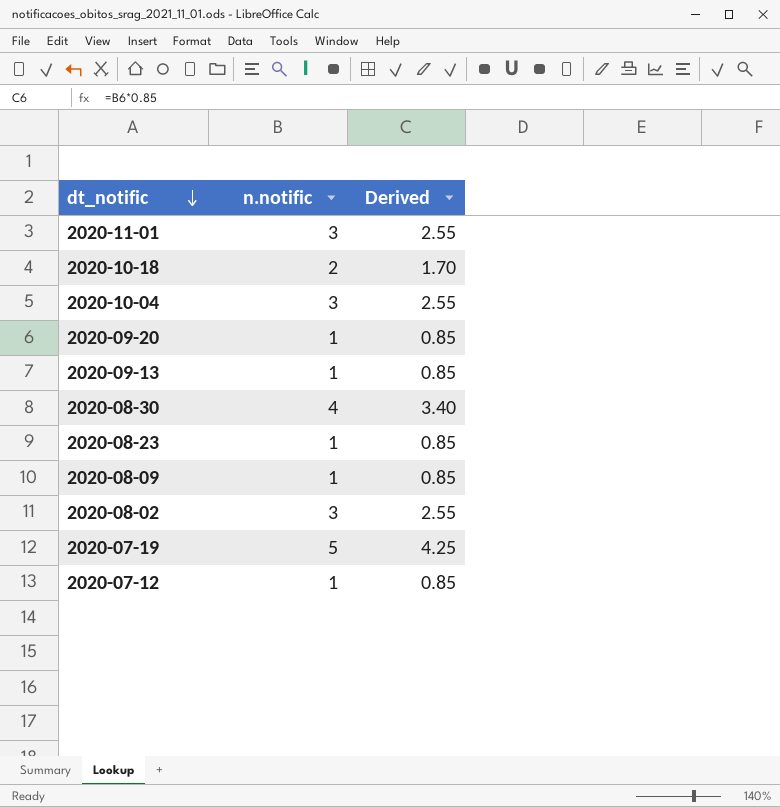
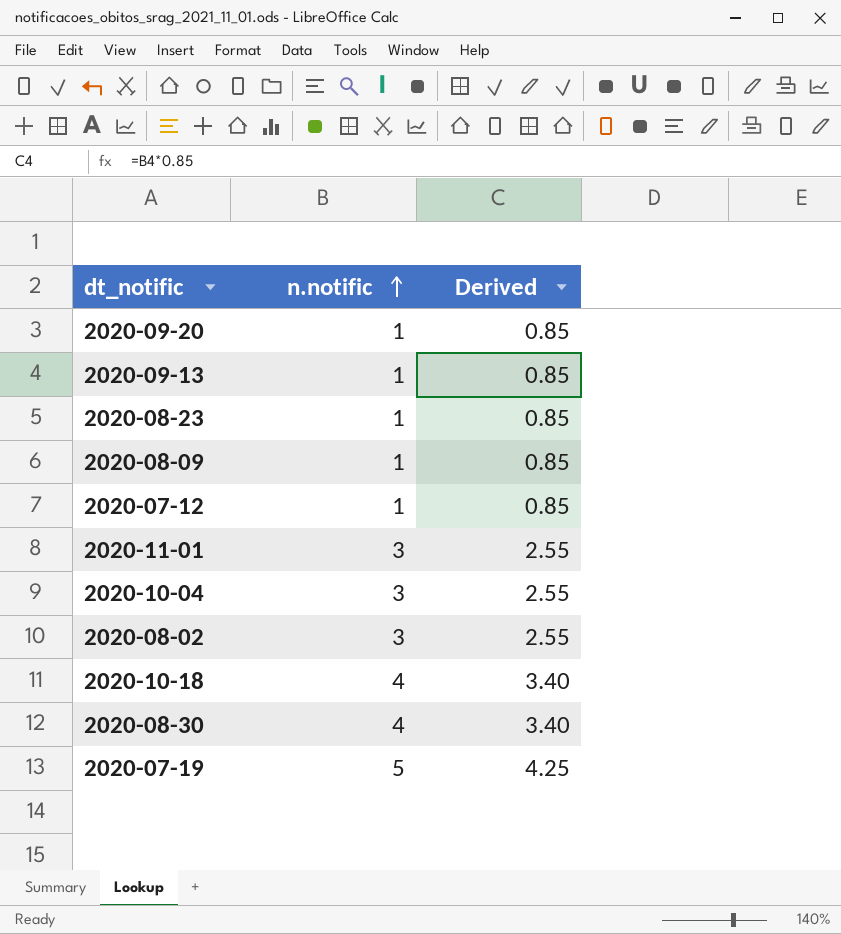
row order: dt_notific descending -> n.notific ascending
2020-10-18 | n.notific: 2 -> 4
2020-10-18 | Derived: 1.70 -> 3.40

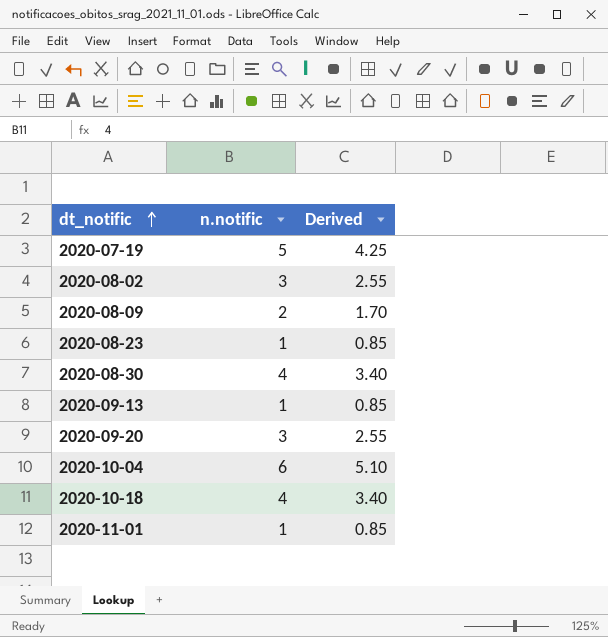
row order: n.notific ascending -> dt_notific ascending
row 2020-07-12: 1 | 0.85 -> none
2020-08-09 | n.notific: 1 -> 2
2020-08-09 | Derived: 0.85 -> 1.70
2020-09-20 | n.notific: 1 -> 3
2020-09-20 | Derived: 0.85 -> 2.55
2020-10-04 | n.notific: 3 -> 6
2020-10-04 | Derived: 2.55 -> 5.10
2020-11-01 | n.notific: 3 -> 1
2020-11-01 | Derived: 2.55 -> 0.85

